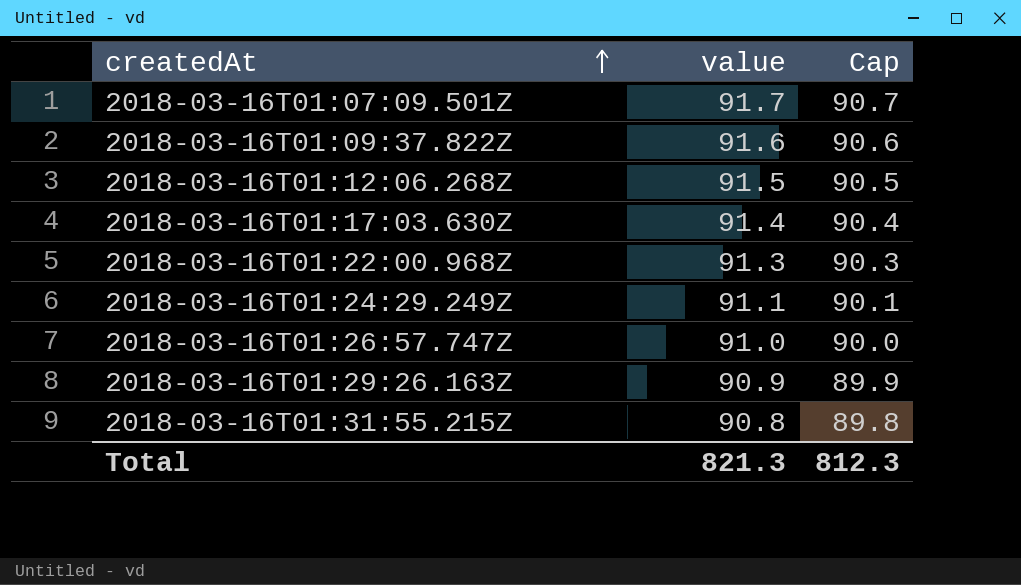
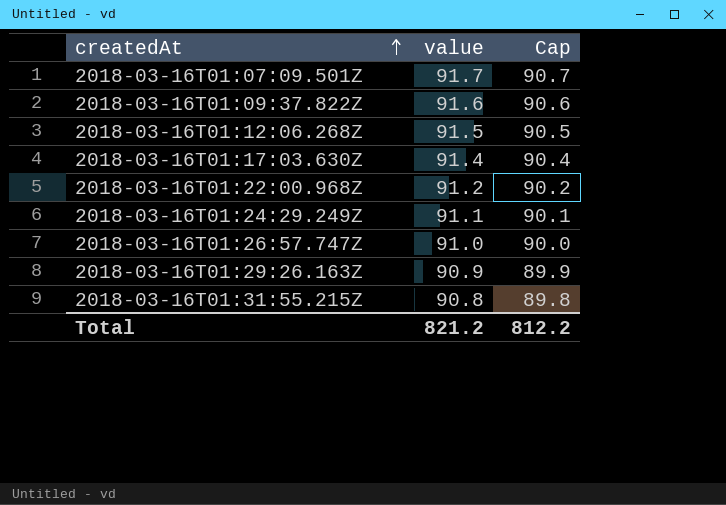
2018-03-16T01:22:00.968Z | value: 91.3 -> 91.2
2018-03-16T01:22:00.968Z | Cap: 90.3 -> 90.2
Total | value: 821.3 -> 821.2
Total | Cap: 812.3 -> 812.2

